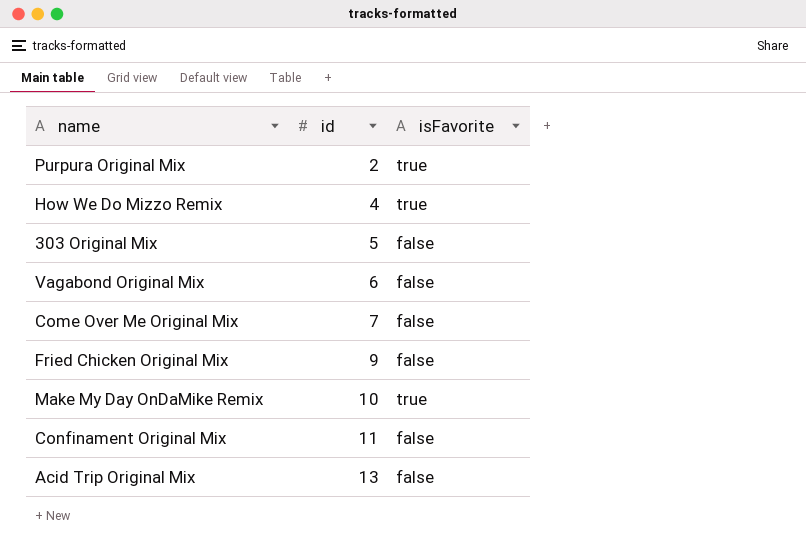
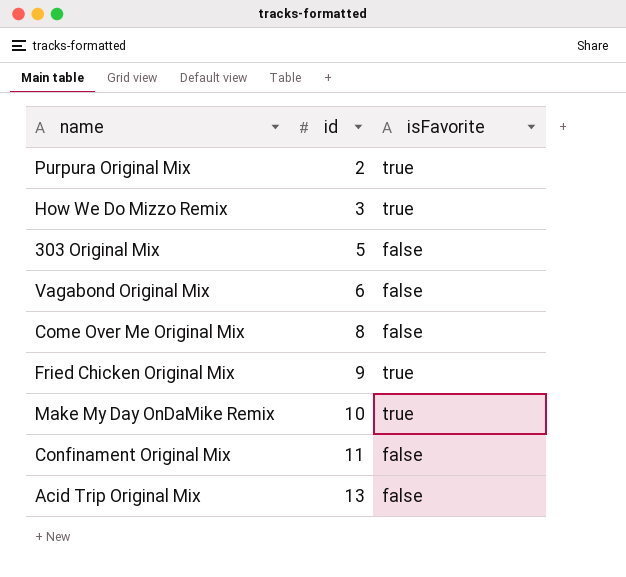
How We Do Mizzo Remix | id: 4 -> 3
Come Over Me Original Mix | id: 7 -> 8
Fried Chicken Original Mix | isFavorite: false -> true

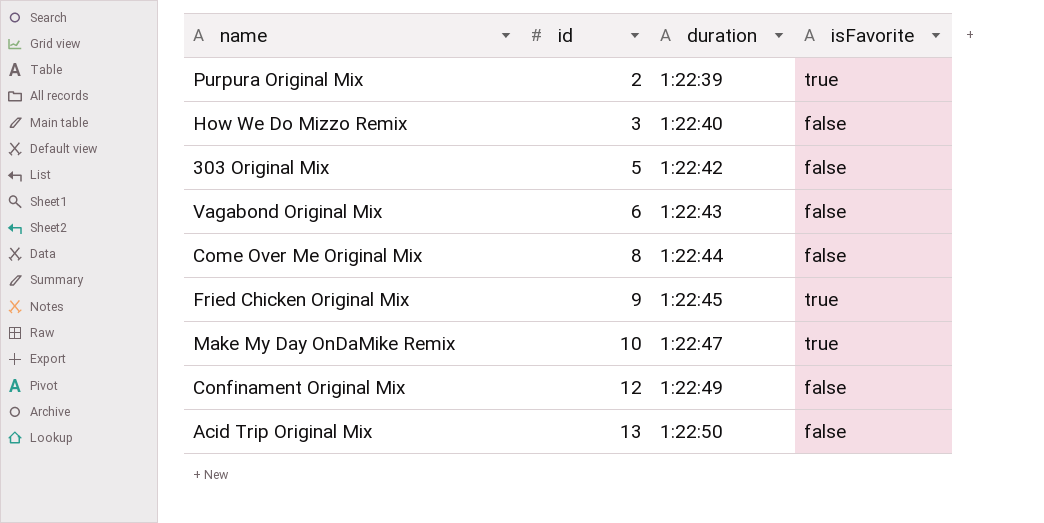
column duration | position: none -> 3
How We Do Mizzo Remix | isFavorite: true -> false
Confinament Original Mix | id: 11 -> 12

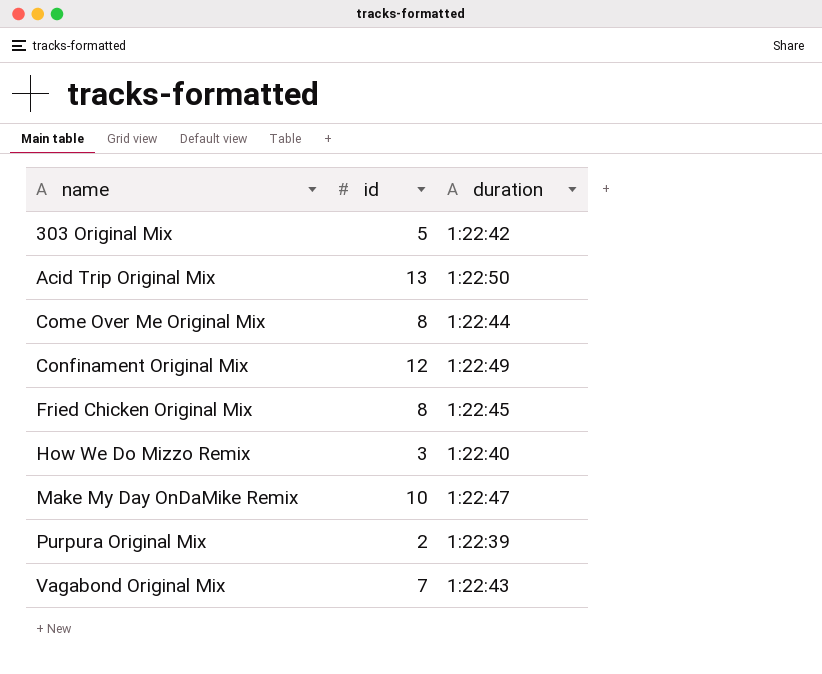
row order: id ascending -> name ascending
column isFavorite | position: 4 -> none
Fried Chicken Original Mix | id: 9 -> 8
Vagabond Original Mix | id: 6 -> 7

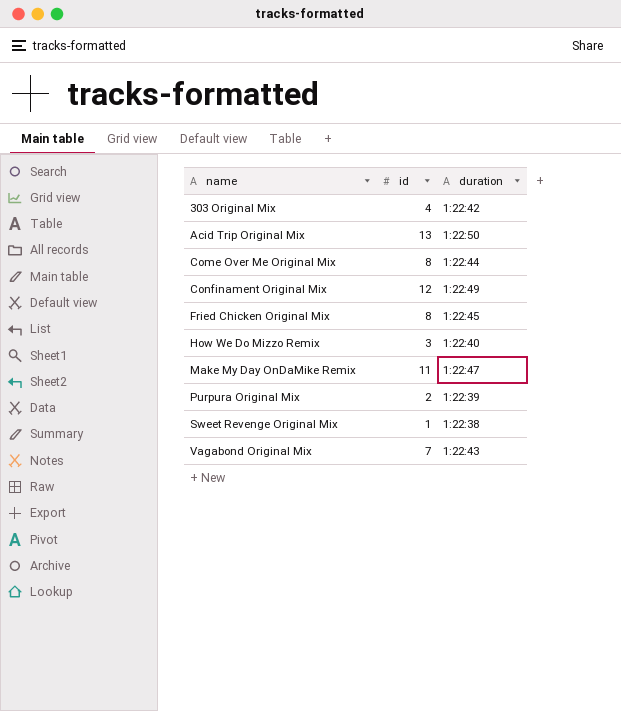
303 Original Mix | id: 5 -> 4
Make My Day OnDaMike Remix | id: 10 -> 11
row Sweet Revenge Original Mix: none -> 1 | 1:22:38

